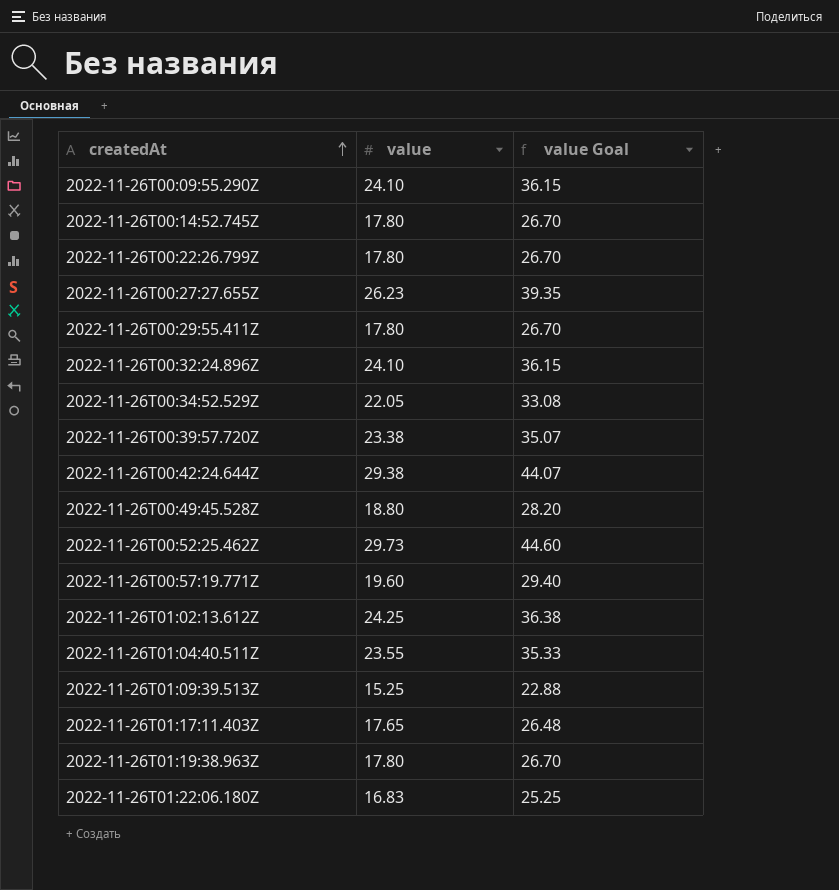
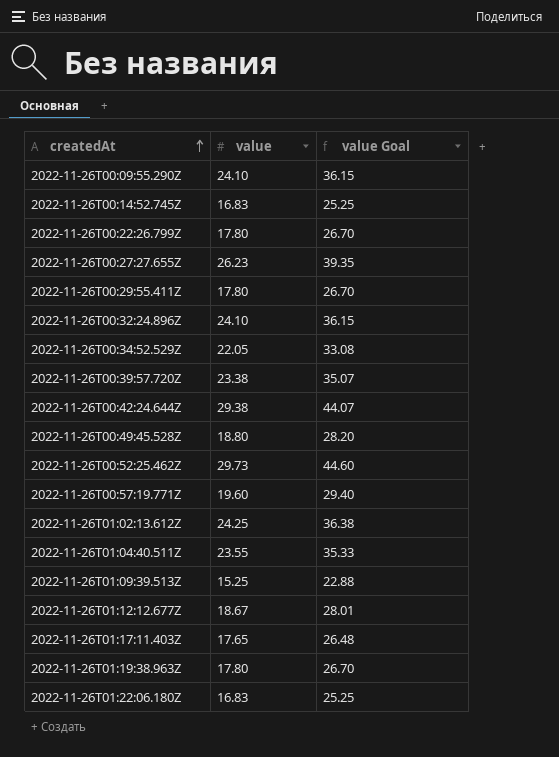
2022-11-26T00:14:52.745Z | value: 17.80 -> 16.83
2022-11-26T00:14:52.745Z | value Goal: 26.70 -> 25.25
row 2022-11-26T01:12:12.677Z: none -> 18.67 | 28.01

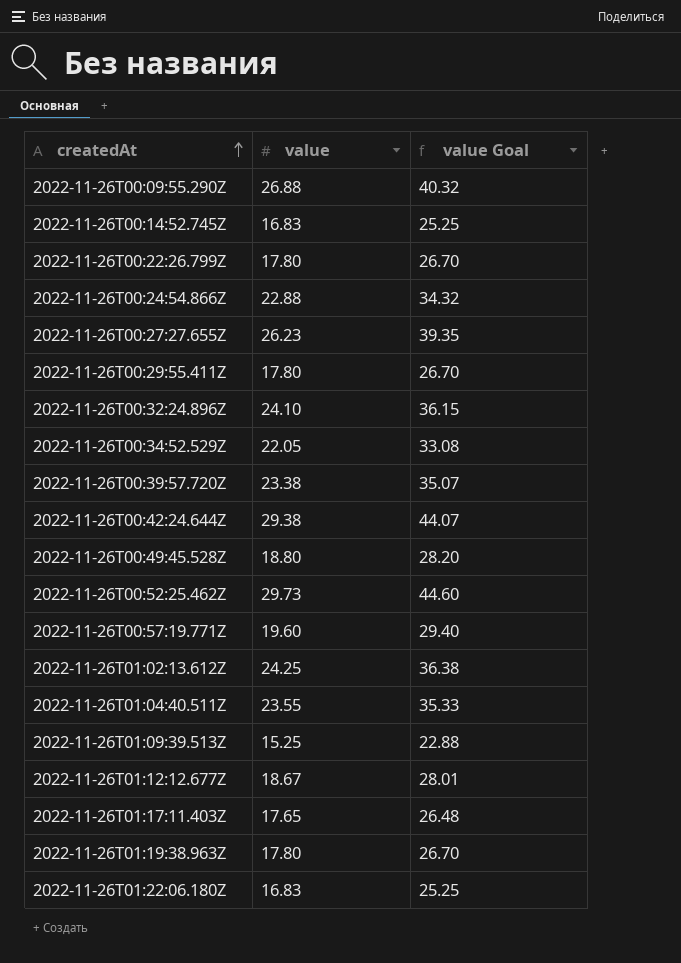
2022-11-26T00:09:55.290Z | value: 24.10 -> 26.88
2022-11-26T00:09:55.290Z | value Goal: 36.15 -> 40.32
row 2022-11-26T00:24:54.866Z: none -> 22.88 | 34.32

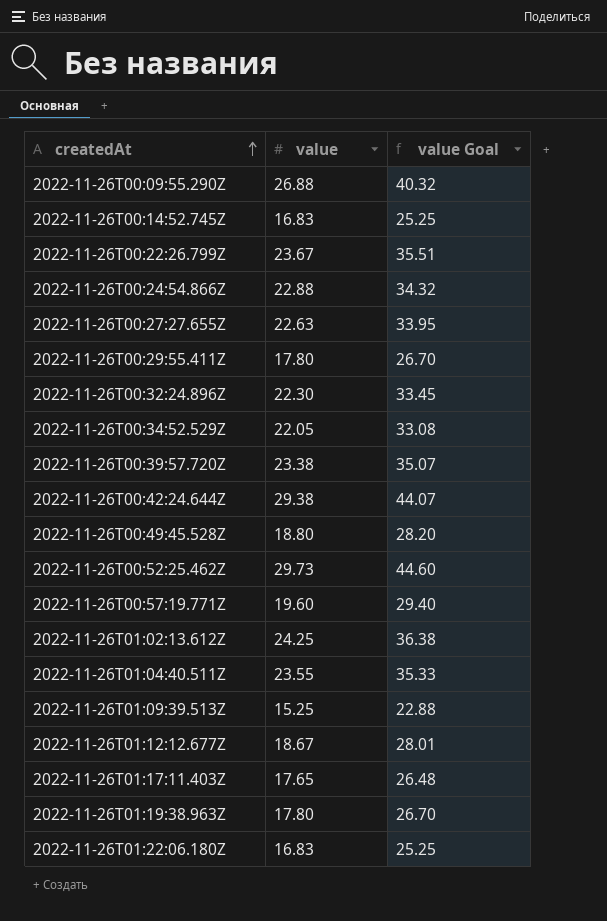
2022-11-26T00:22:26.799Z | value: 17.80 -> 23.67
2022-11-26T00:22:26.799Z | value Goal: 26.70 -> 35.51
2022-11-26T00:27:27.655Z | value: 26.23 -> 22.63
2022-11-26T00:27:27.655Z | value Goal: 39.35 -> 33.95
2022-11-26T00:32:24.896Z | value: 24.10 -> 22.30
2022-11-26T00:32:24.896Z | value Goal: 36.15 -> 33.45

